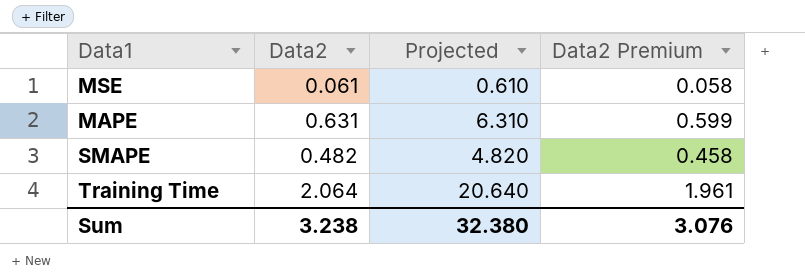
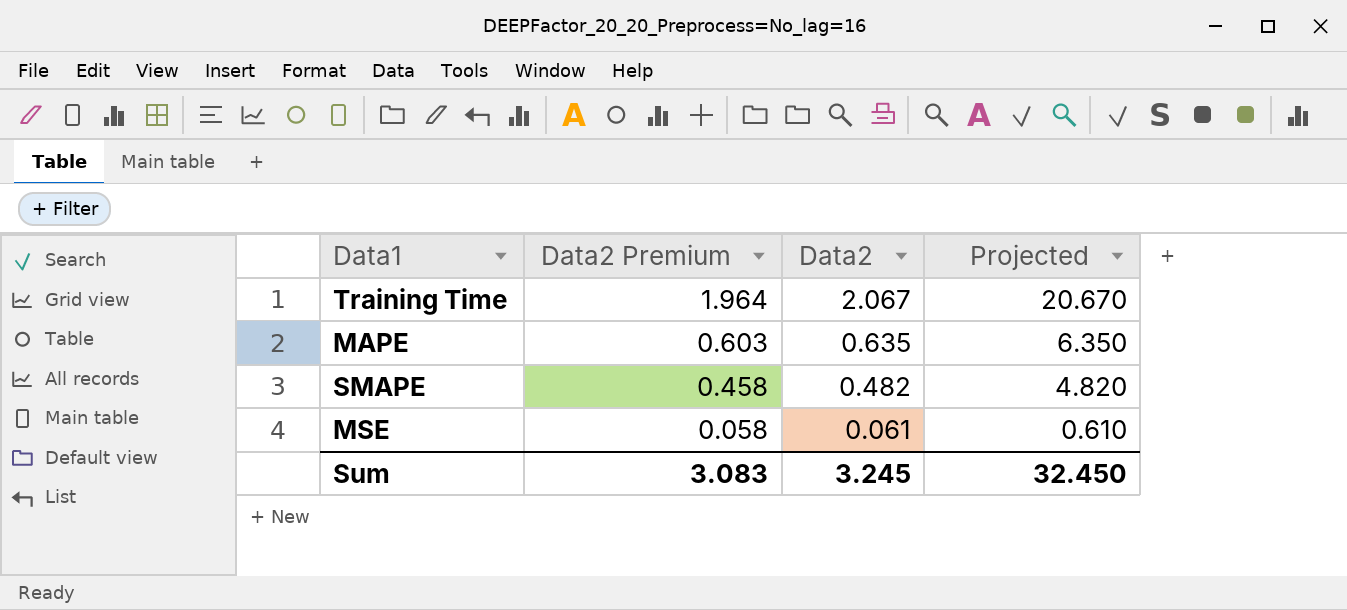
row order: none -> Data2 Premium descending
column Data2 Premium | position: 4 -> 2
Training Time | Data2 Premium: 1.961 -> 1.964
Training Time | Data2: 2.064 -> 2.067
Training Time | Projected: 20.640 -> 20.670
MAPE | Data2 Premium: 0.599 -> 0.603
MAPE | Data2: 0.631 -> 0.635
MAPE | Projected: 6.310 -> 6.350
Sum | Data2 Premium: 3.076 -> 3.083
Sum | Data2: 3.238 -> 3.245
Sum | Projected: 32.380 -> 32.450

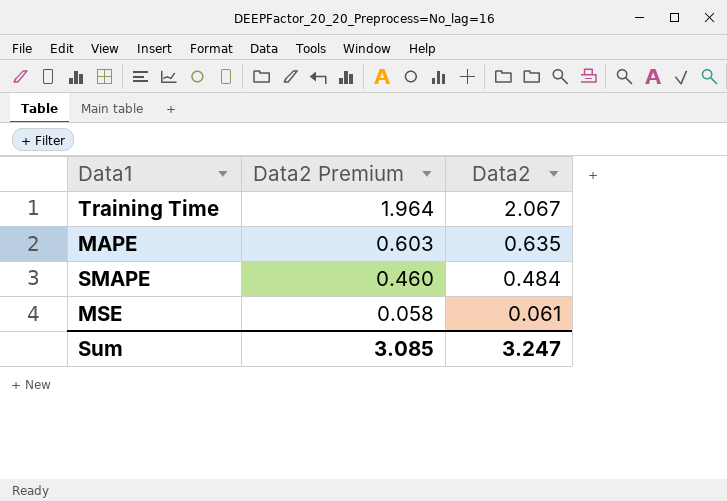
column Projected | formula: [Data2] * 10 -> none
SMAPE | Data2 Premium: 0.458 -> 0.460
SMAPE | Data2: 0.482 -> 0.484
Sum | Data2 Premium: 3.083 -> 3.085
Sum | Data2: 3.245 -> 3.247

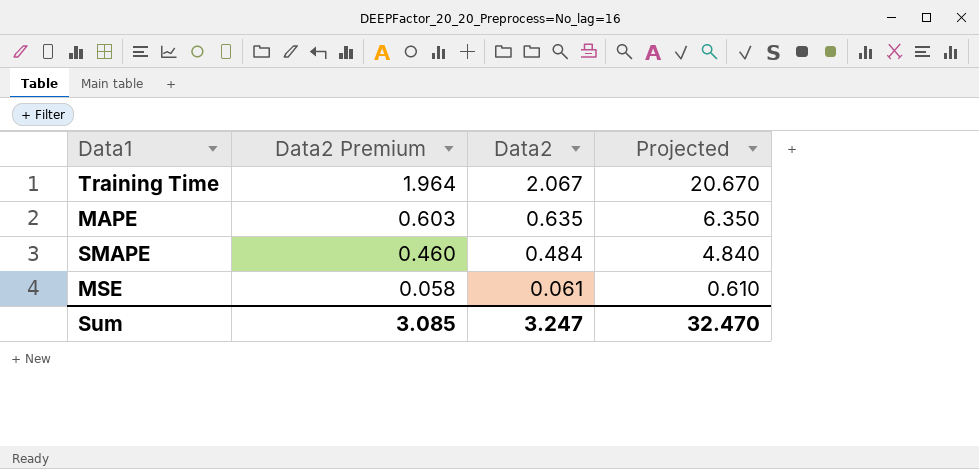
column Projected | formula: none -> [Data2] * 10

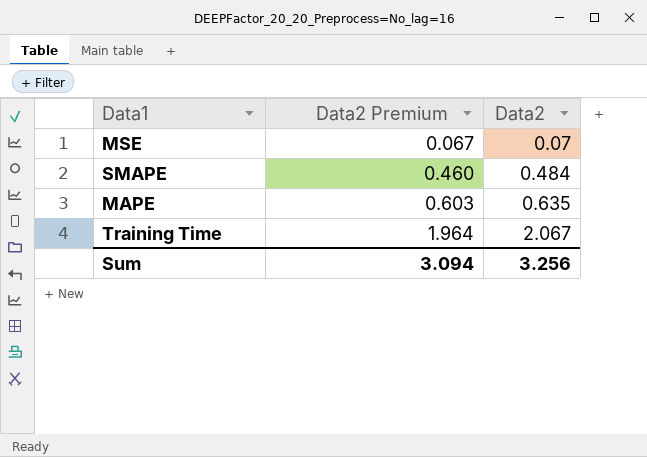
row order: Data2 Premium descending -> Data2 Premium ascending
column Projected | formula: [Data2] * 10 -> none
MSE | Data2 Premium: 0.058 -> 0.067
MSE | Data2: 0.061 -> 0.07
Sum | Data2 Premium: 3.085 -> 3.094
Sum | Data2: 3.247 -> 3.256

